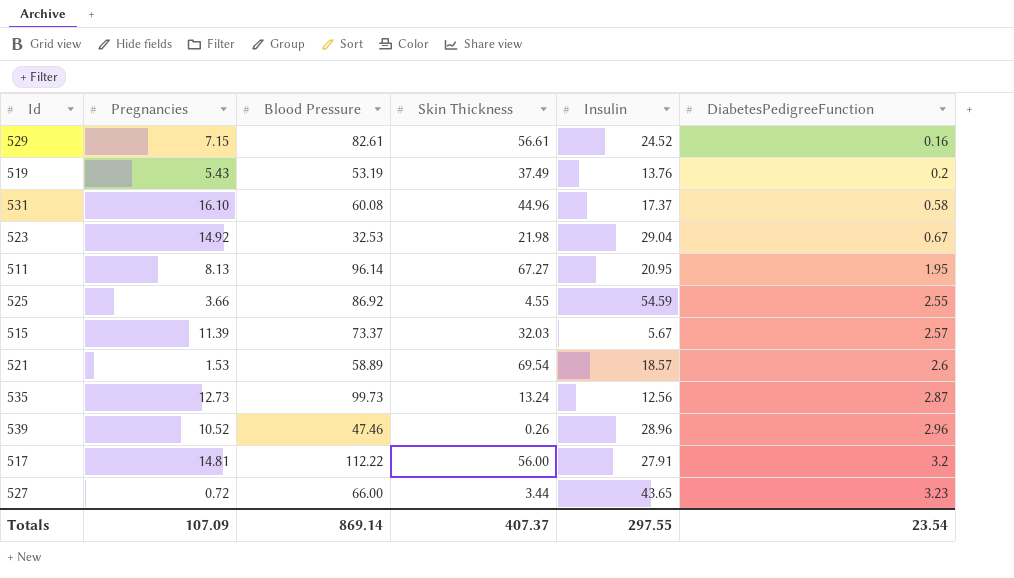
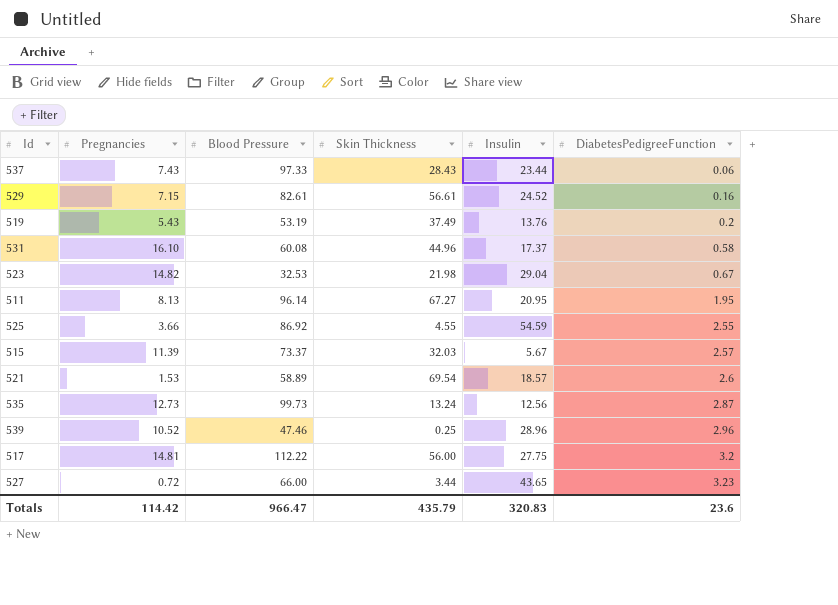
row 537: none -> 7.43 | 97.33 | 28.43 | 23.44 | 0.06
523 | Pregnancies: 14.92 -> 14.82
539 | Skin Thickness: 0.26 -> 0.25
517 | Insulin: 27.91 -> 27.75
Totals | Pregnancies: 107.09 -> 114.42
Totals | Blood Pressure: 869.14 -> 966.47
Totals | Skin Thickness: 407.37 -> 435.79
Totals | Insulin: 297.55 -> 320.83
Totals | DiabetesPedigreeFunction: 23.54 -> 23.6

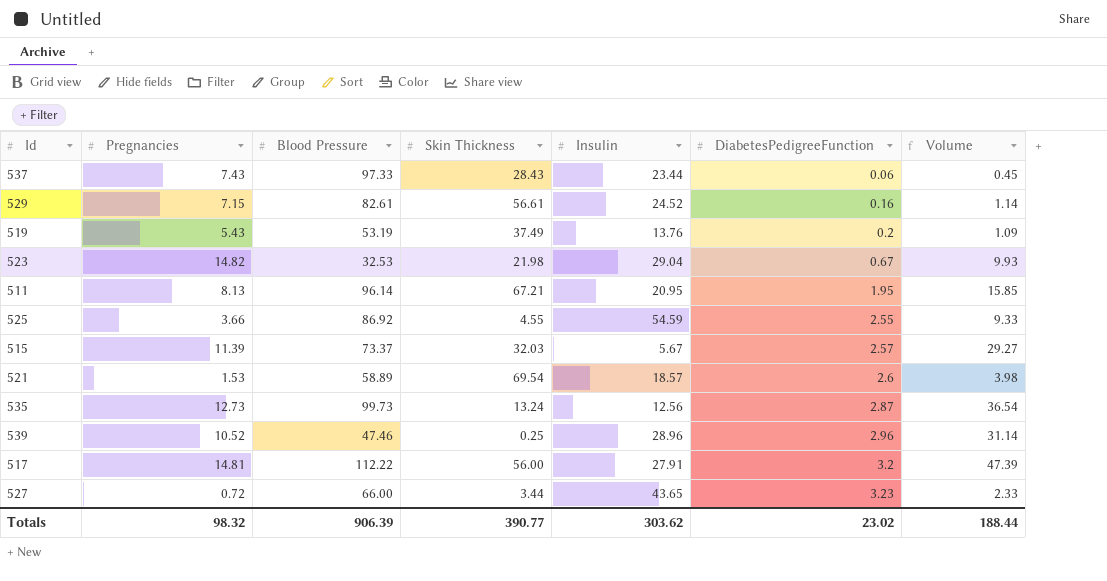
column Volume | formula: none -> [Pregnancies] * [DiabetesPedigreeFunction]
row 531: 16.10 | 60.08 | 44.96 | 17.37 | 0.58 -> none
511 | Skin Thickness: 67.27 -> 67.21
517 | Insulin: 27.75 -> 27.91
Totals | Pregnancies: 114.42 -> 98.32
Totals | Blood Pressure: 966.47 -> 906.39
Totals | Skin Thickness: 435.79 -> 390.77
Totals | Insulin: 320.83 -> 303.62
Totals | DiabetesPedigreeFunction: 23.6 -> 23.02

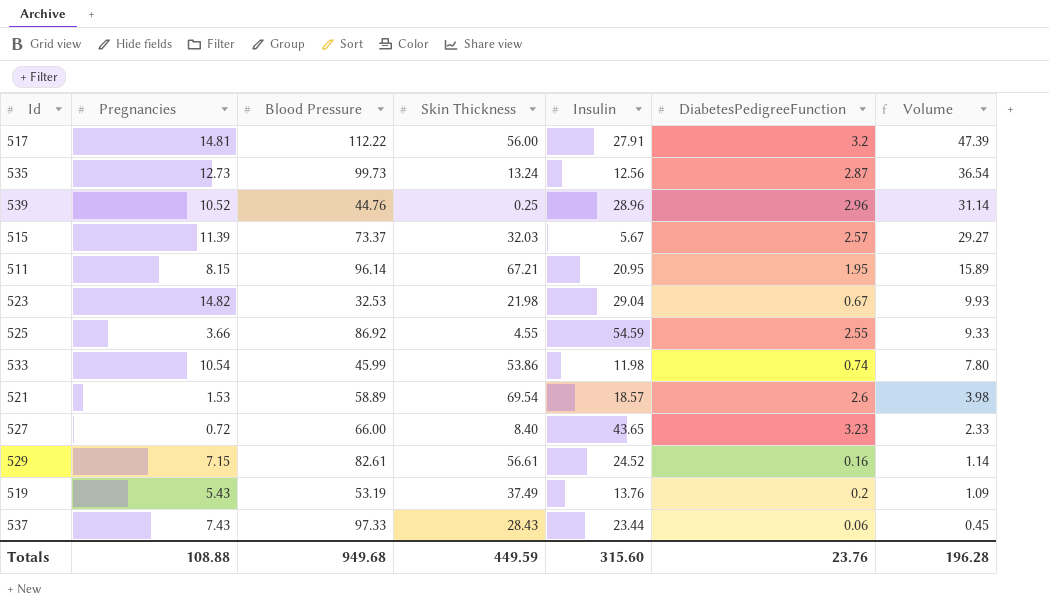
row order: DiabetesPedigreeFunction ascending -> Volume descending
539 | Blood Pressure: 47.46 -> 44.76
511 | Pregnancies: 8.13 -> 8.15
511 | Volume: 15.85 -> 15.89
row 533: none -> 10.54 | 45.99 | 53.86 | 11.98 | 0.74 | 7.80
527 | Skin Thickness: 3.44 -> 8.40
Totals | Pregnancies: 98.32 -> 108.88
Totals | Blood Pressure: 906.39 -> 949.68
Totals | Skin Thickness: 390.77 -> 449.59
Totals | Insulin: 303.62 -> 315.60
Totals | DiabetesPedigreeFunction: 23.02 -> 23.76
Totals | Volume: 188.44 -> 196.28

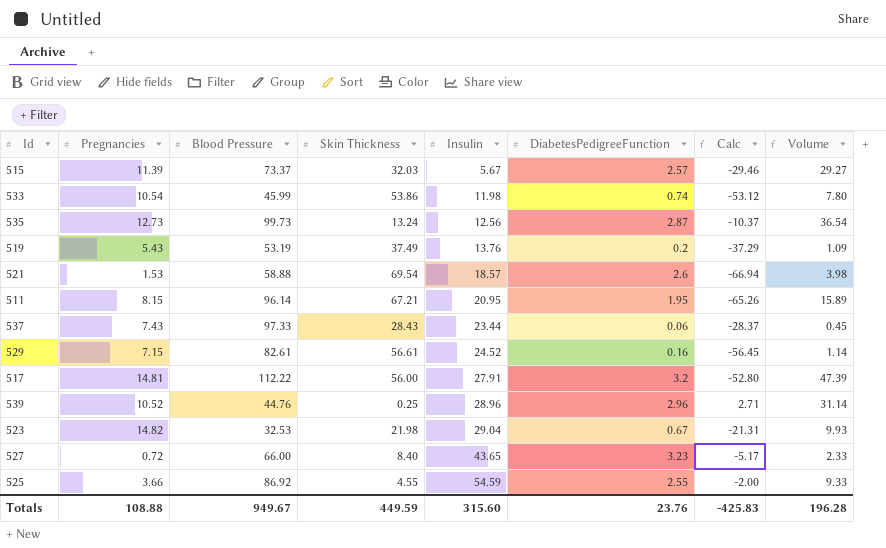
row order: Volume descending -> Insulin ascending
column Calc | formula: none -> [DiabetesPedigreeFunction] - [Skin Thickness]
521 | Blood Pressure: 58.89 -> 58.88
Totals | Blood Pressure: 949.68 -> 949.67

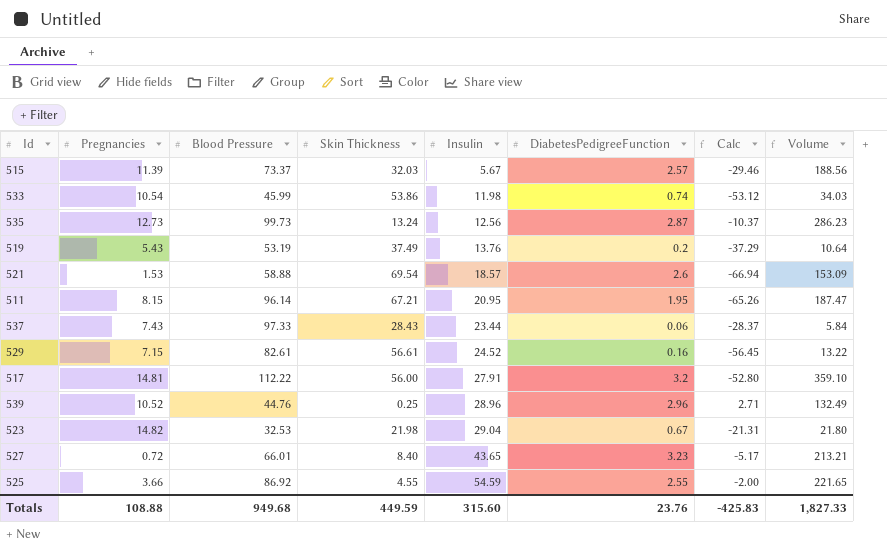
column Volume | formula: [Pregnancies] * [DiabetesPedigreeFunction] -> [Blood Pressure] * [DiabetesPedigreeFunction]
527 | Blood Pressure: 66.00 -> 66.01
Totals | Blood Pressure: 949.67 -> 949.68
Totals | Volume: 196.28 -> 1,827.33

